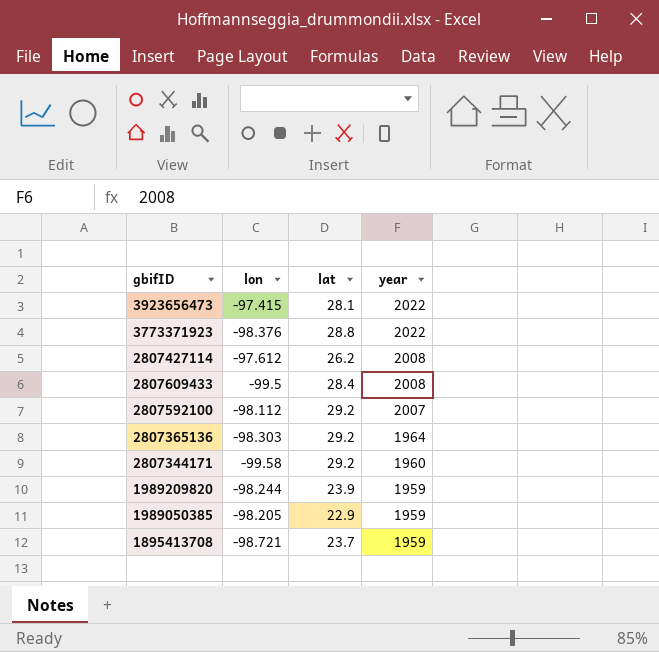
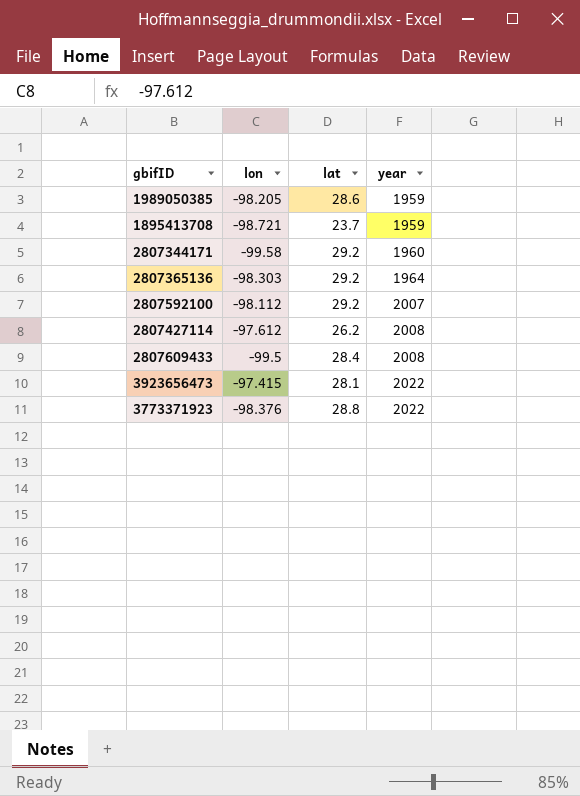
row order: year descending -> year ascending
row 1989209820: -98.244 | 23.9 | 1959 -> none
1989050385 | lat: 22.9 -> 28.6

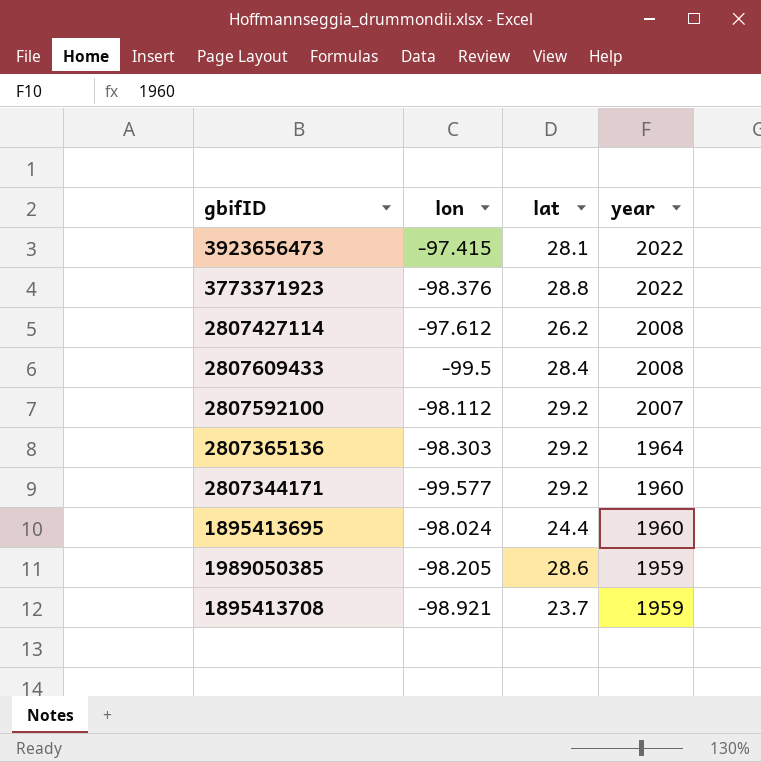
row order: year ascending -> year descending
2807344171 | lon: -99.58 -> -99.577
row 1895413695: none -> -98.024 | 24.4 | 1960
1895413708 | lon: -98.721 -> -98.921

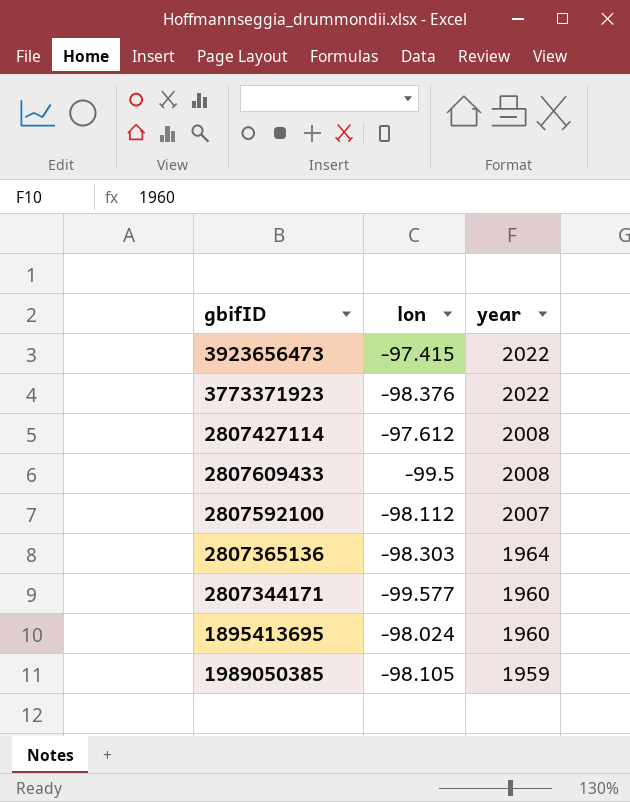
column lat | position: 3 -> none
row 1895413708: -98.921 | 23.7 | 1959 -> none
1989050385 | lon: -98.205 -> -98.105

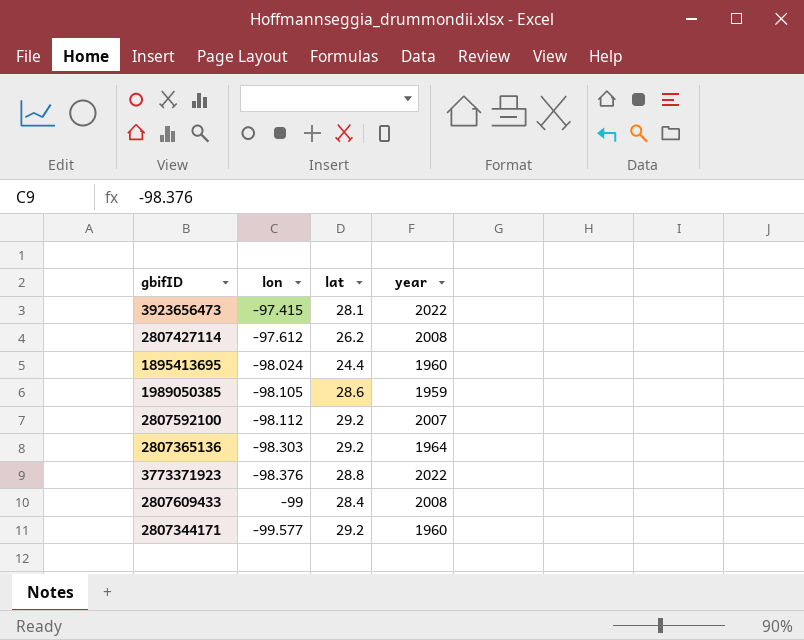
row order: year descending -> lon descending
column lat | position: none -> 3
2807609433 | lon: -99.5 -> -99

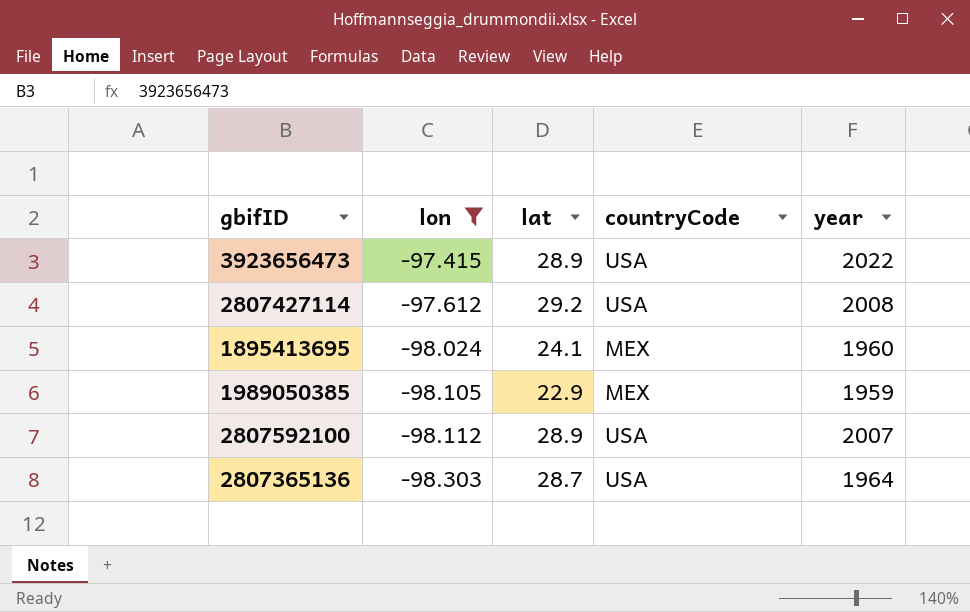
filter: none -> lon >= -98.303
column countryCode | position: none -> 4
3923656473 | lat: 28.1 -> 28.9
2807427114 | lat: 26.2 -> 29.2
1895413695 | lat: 24.4 -> 24.1
1989050385 | lat: 28.6 -> 22.9
2807592100 | lat: 29.2 -> 28.9
2807365136 | lat: 29.2 -> 28.7

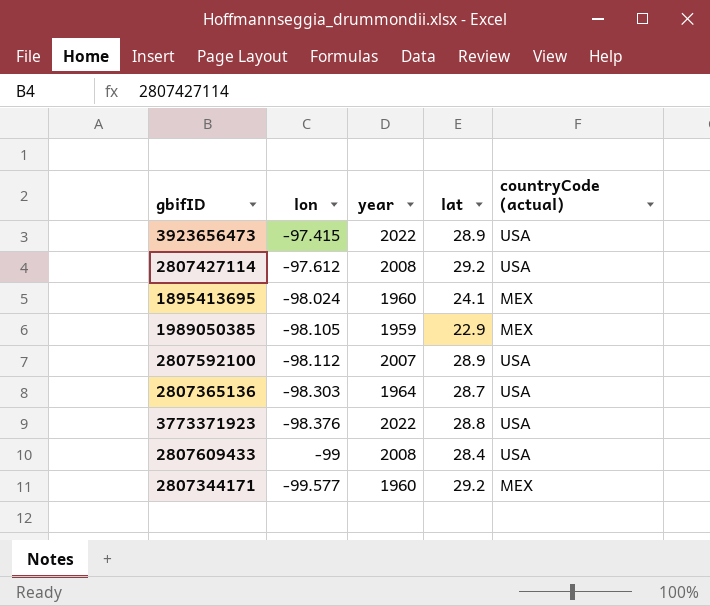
filter: lon >= -98.303 -> none
column year | position: 5 -> 3
column name: countryCode -> countryCode (actual)

